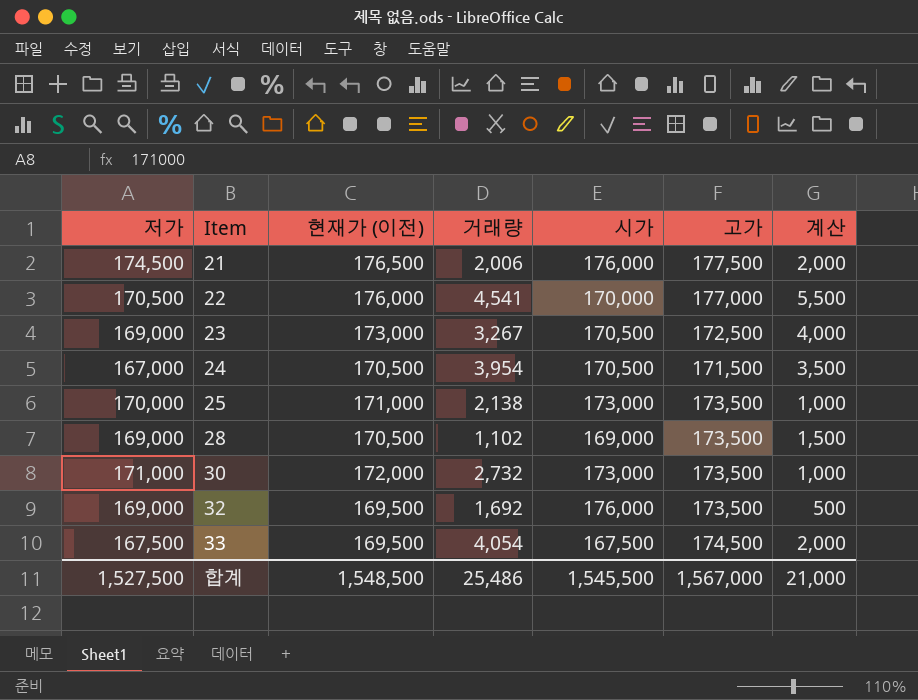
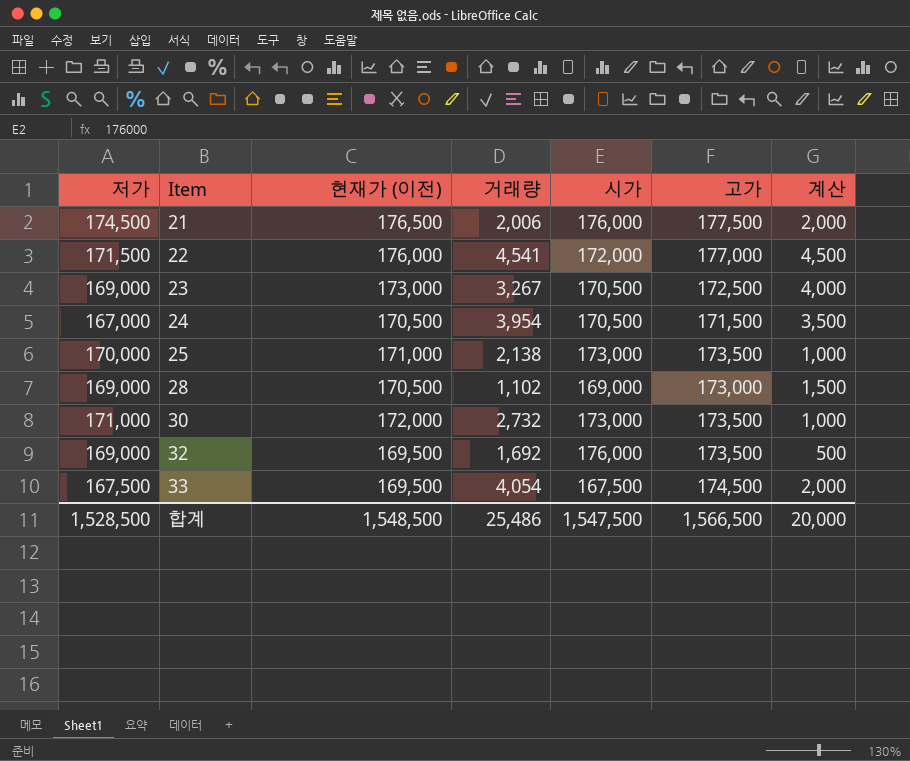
22 | 저가: 170,500 -> 171,500
22 | 시가: 170,000 -> 172,000
22 | 계산: 5,500 -> 4,500
28 | 고가: 173,500 -> 173,000
합계 | 저가: 1,527,500 -> 1,528,500
합계 | 시가: 1,545,500 -> 1,547,500
합계 | 고가: 1,567,000 -> 1,566,500
합계 | 계산: 21,000 -> 20,000

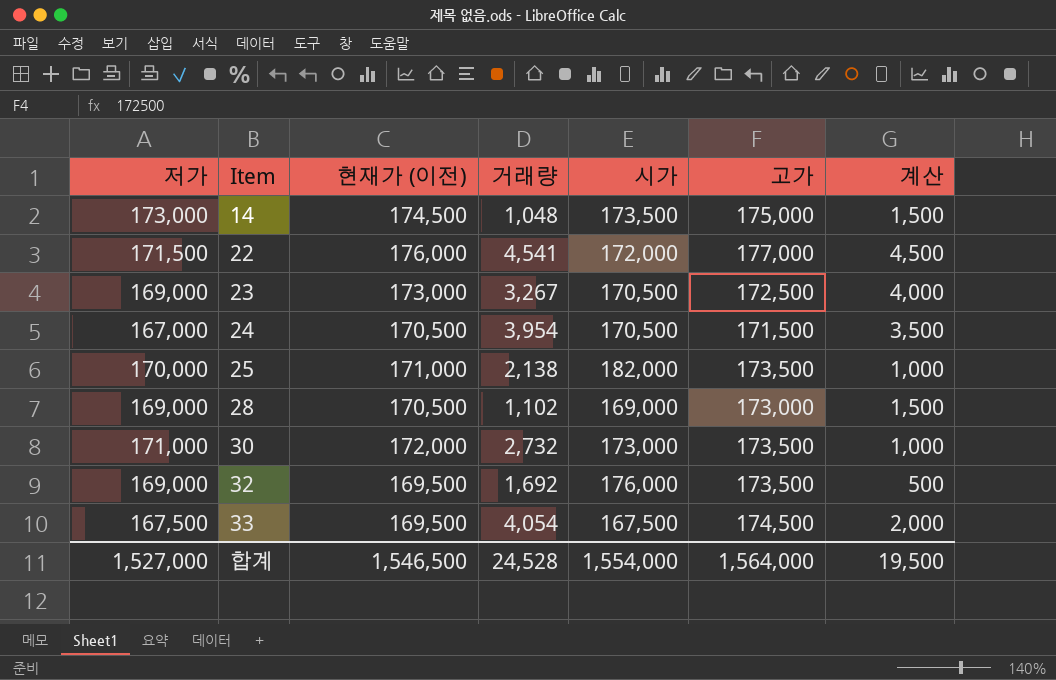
row 21: 174,500 | 176,500 | 2,006 | 176,000 | 177,500 | 2,000 -> none
row 14: none -> 173,000 | 174,500 | 1,048 | 173,500 | 175,000 | 1,500
25 | 시가: 173,000 -> 182,000
합계 | 저가: 1,528,500 -> 1,527,000
합계 | 현재가 (이전): 1,548,500 -> 1,546,500
합계 | 거래량: 25,486 -> 24,528
합계 | 시가: 1,547,500 -> 1,554,000
합계 | 고가: 1,566,500 -> 1,564,000
합계 | 계산: 20,000 -> 19,500

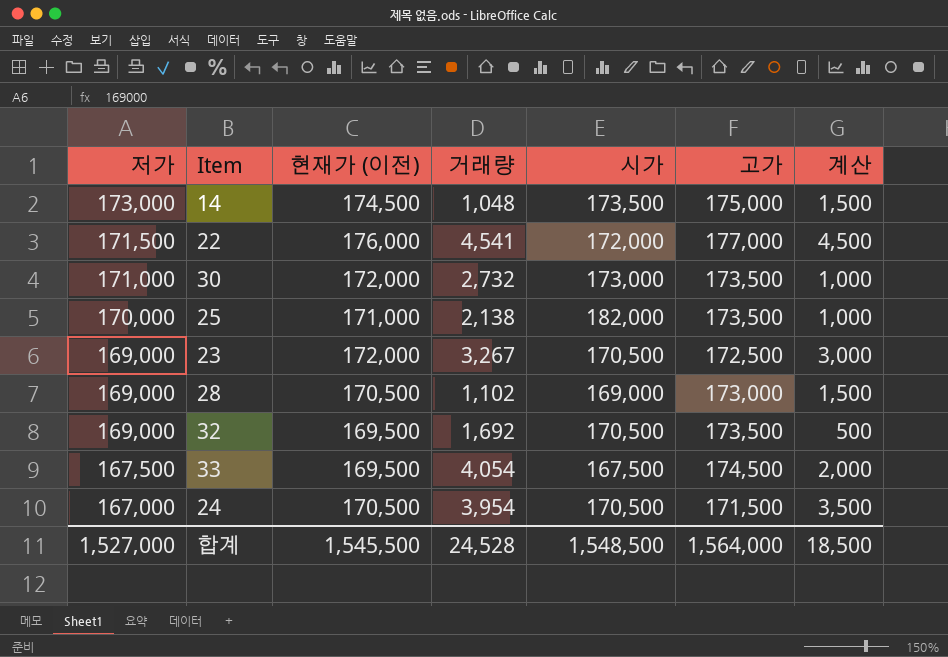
row order: Item ascending -> 저가 descending
23 | 현재가 (이전): 173,000 -> 172,000
23 | 계산: 4,000 -> 3,000
32 | 시가: 176,000 -> 170,500
합계 | 현재가 (이전): 1,546,500 -> 1,545,500
합계 | 시가: 1,554,000 -> 1,548,500
합계 | 계산: 19,500 -> 18,500

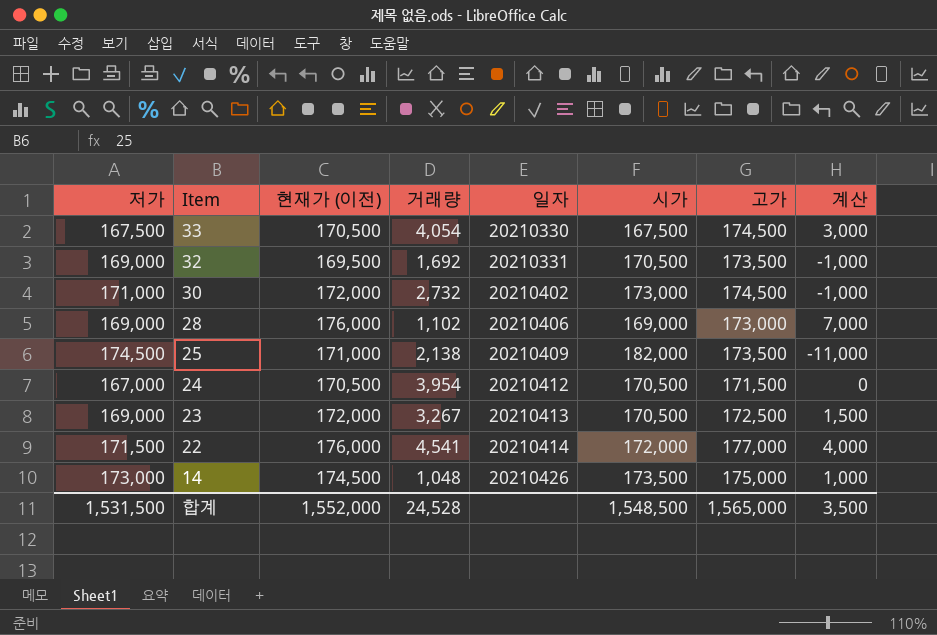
row order: 저가 descending -> Item descending
column 일자 | position: none -> 5
column 계산 | formula: [현재가 (이전)] - [저가] -> [현재가 (이전)] - [시가]
33 | 현재가 (이전): 169,500 -> 170,500
30 | 고가: 173,500 -> 174,500
28 | 현재가 (이전): 170,500 -> 176,000
25 | 저가: 170,000 -> 174,500
합계 | 저가: 1,527,000 -> 1,531,500
합계 | 현재가 (이전): 1,545,500 -> 1,552,000
합계 | 고가: 1,564,000 -> 1,565,000
합계 | 계산: 18,500 -> 3,500

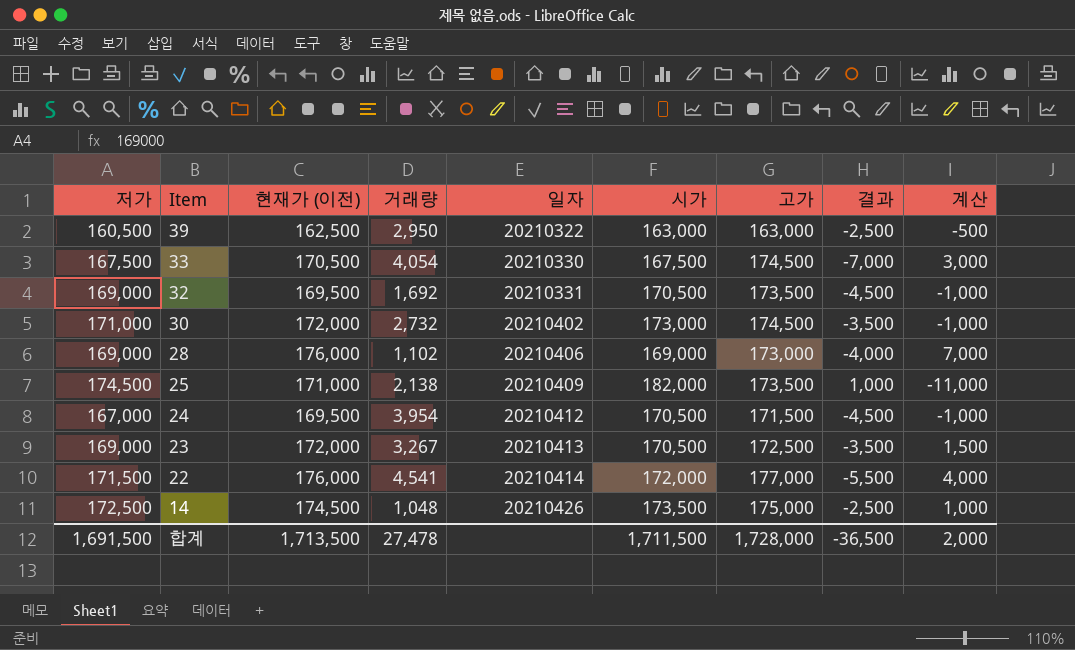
column 결과 | formula: none -> [저가] - [고가]
row 39: none -> 160,500 | 162,500 | 2,950 | 20210322 | 163,000 | 163,000 | -2,500 | -500
24 | 현재가 (이전): 170,500 -> 169,500
24 | 계산: 0 -> -1,000
14 | 저가: 173,000 -> 172,500
합계 | 저가: 1,531,500 -> 1,691,500
합계 | 현재가 (이전): 1,552,000 -> 1,713,500
합계 | 거래량: 24,528 -> 27,478
합계 | 시가: 1,548,500 -> 1,711,500
합계 | 고가: 1,565,000 -> 1,728,000
합계 | 계산: 3,500 -> 2,000

